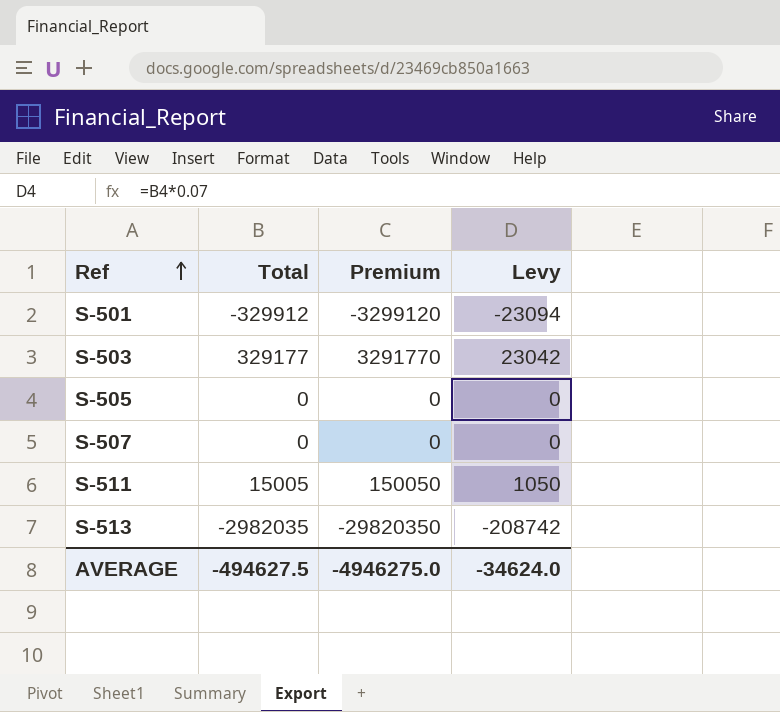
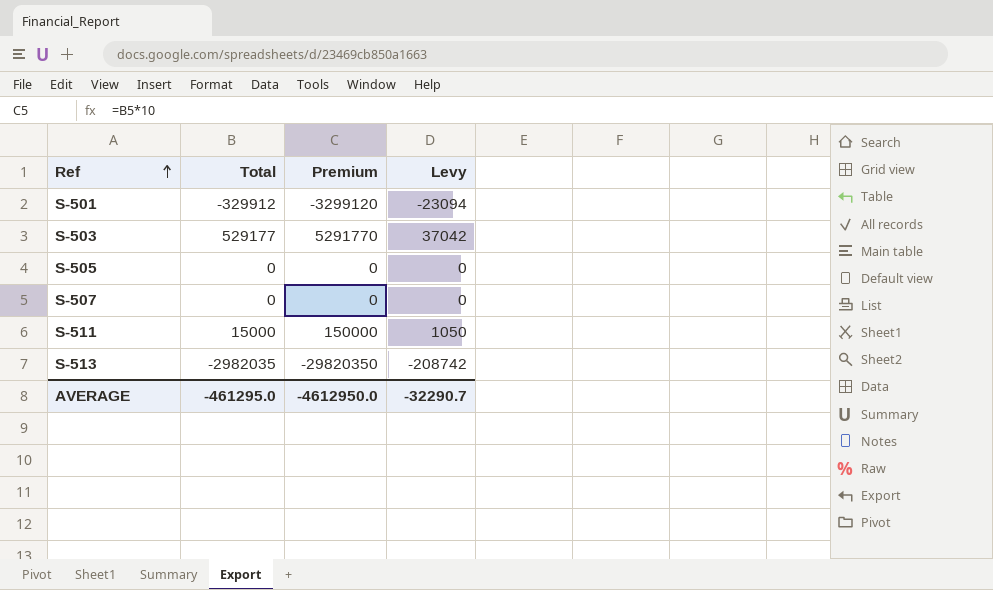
S-503 | Total: 329177 -> 529177
S-503 | Premium: 3291770 -> 5291770
S-503 | Levy: 23042 -> 37042
S-511 | Total: 15005 -> 15000
S-511 | Premium: 150050 -> 150000
AVERAGE | Total: -494627.5 -> -461295.0
AVERAGE | Premium: -4946275.0 -> -4612950.0
AVERAGE | Levy: -34624.0 -> -32290.7

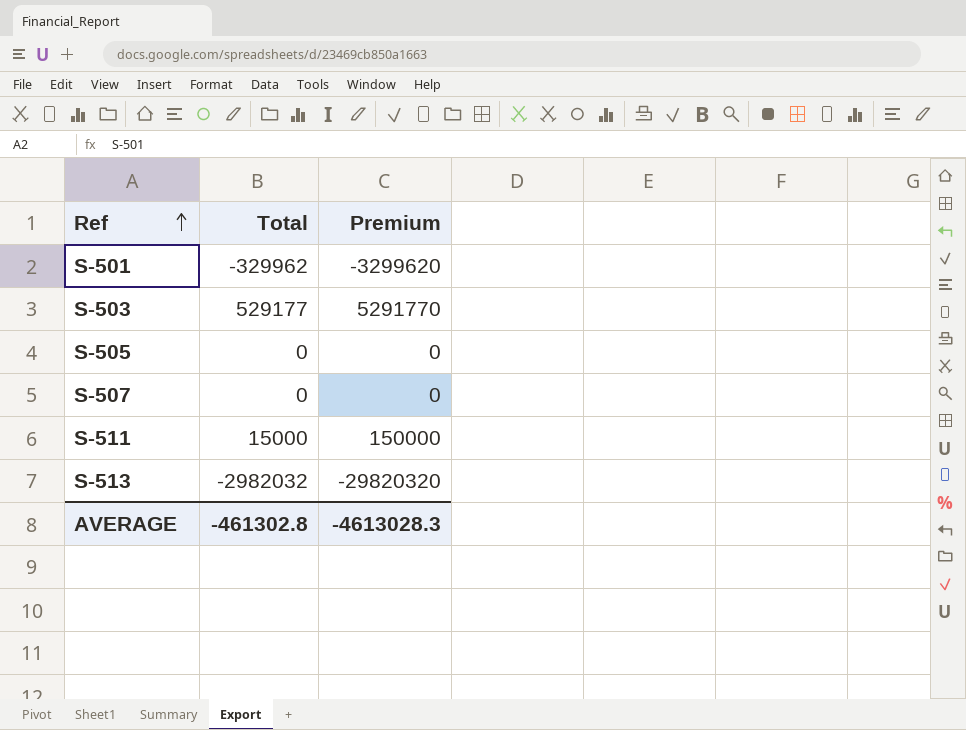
column Levy | formula: [Total] * 0.07 -> none
S-501 | Total: -329912 -> -329962
S-501 | Premium: -3299120 -> -3299620
S-513 | Total: -2982035 -> -2982032
S-513 | Premium: -29820350 -> -29820320
AVERAGE | Total: -461295.0 -> -461302.8
AVERAGE | Premium: -4612950.0 -> -4613028.3

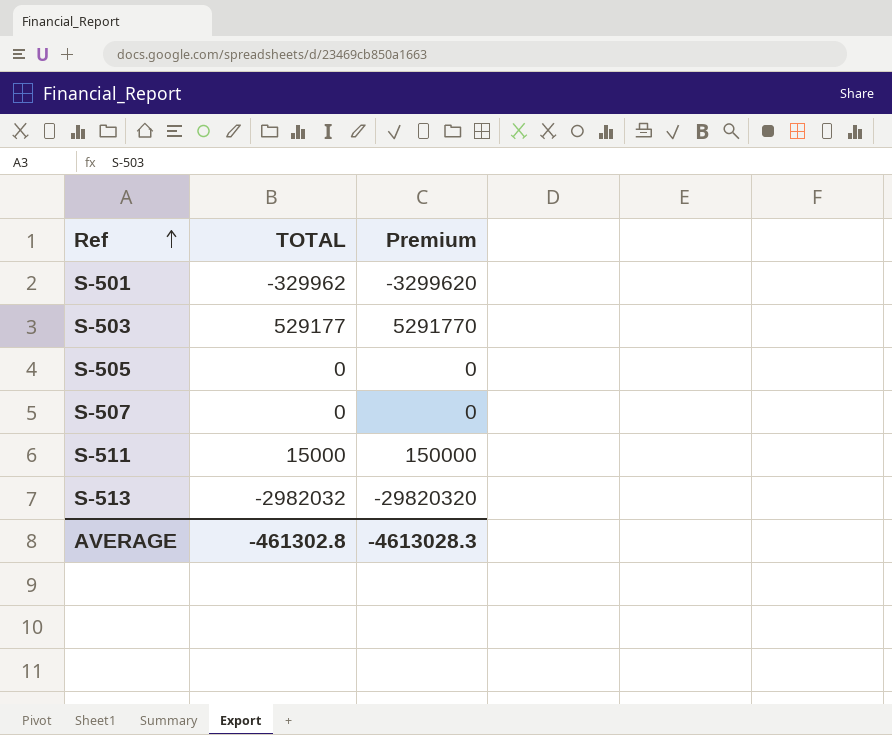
column name: Total -> TOTAL

